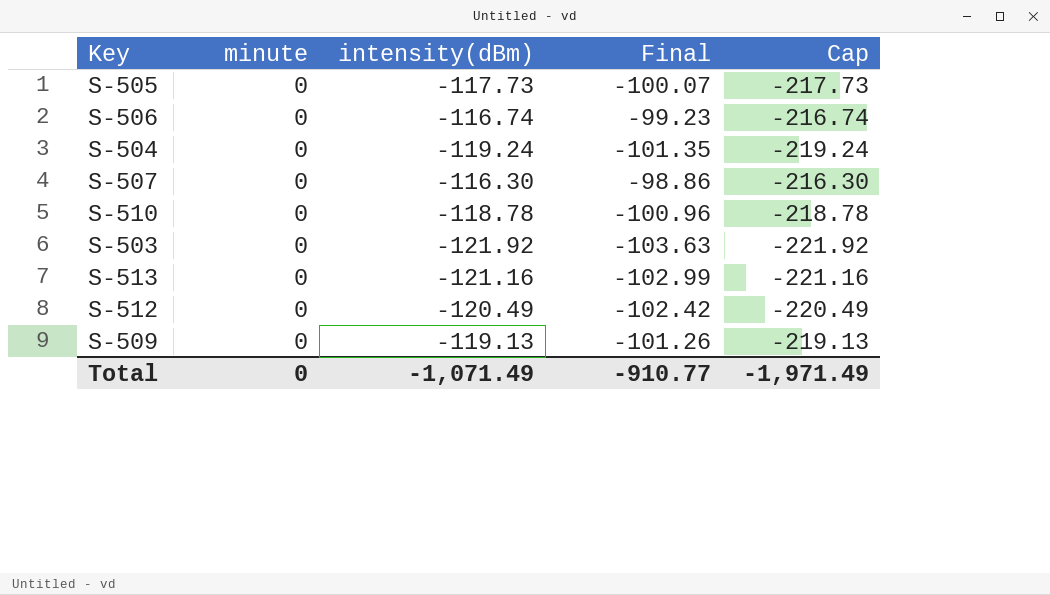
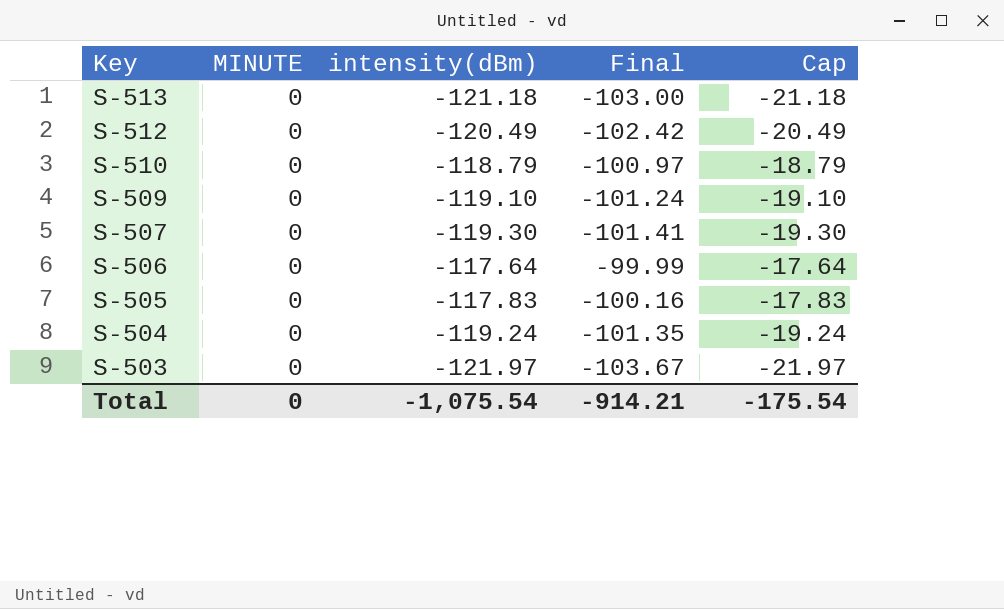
row order: none -> Key descending
column name: minute -> MINUTE
column Cap | formula: [intensity(dBm)] - 100 -> [intensity(dBm)] + 100
S-513 | intensity(dBm): -121.16 -> -121.18
S-513 | Final: -102.99 -> -103.00
S-510 | intensity(dBm): -118.78 -> -118.79
S-510 | Final: -100.96 -> -100.97
S-509 | intensity(dBm): -119.13 -> -119.10
S-509 | Final: -101.26 -> -101.24
S-507 | intensity(dBm): -116.30 -> -119.30
S-507 | Final: -98.86 -> -101.41
S-506 | intensity(dBm): -116.74 -> -117.64
S-506 | Final: -99.23 -> -99.99
S-505 | intensity(dBm): -117.73 -> -117.83
S-505 | Final: -100.07 -> -100.16
S-503 | intensity(dBm): -121.92 -> -121.97
S-503 | Final: -103.63 -> -103.67
Total | intensity(dBm): -1,071.49 -> -1,075.54
Total | Final: -910.77 -> -914.21
Total | Cap: -1,971.49 -> -175.54

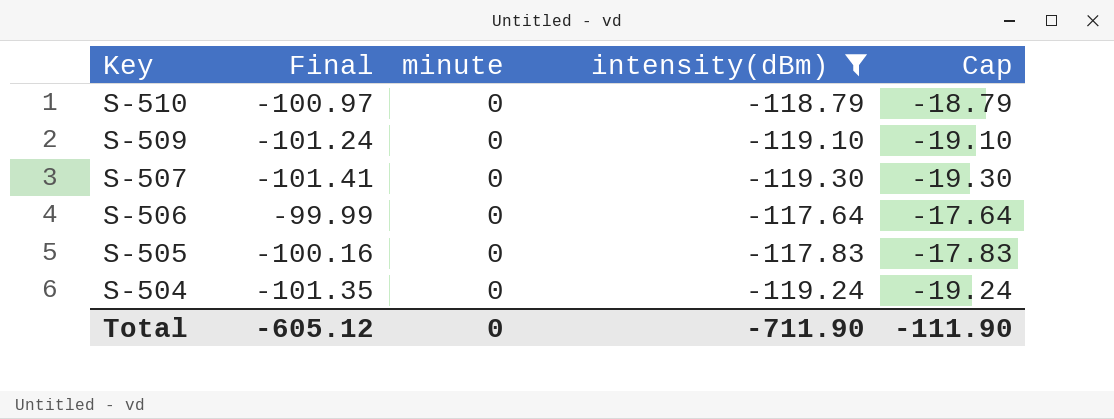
filter: none -> intensity(dBm) >= -119.30
column Final | position: 4 -> 2
column name: MINUTE -> minute
Total | Final: -914.21 -> -605.12
Total | intensity(dBm): -1,075.54 -> -711.90
Total | Cap: -175.54 -> -111.90

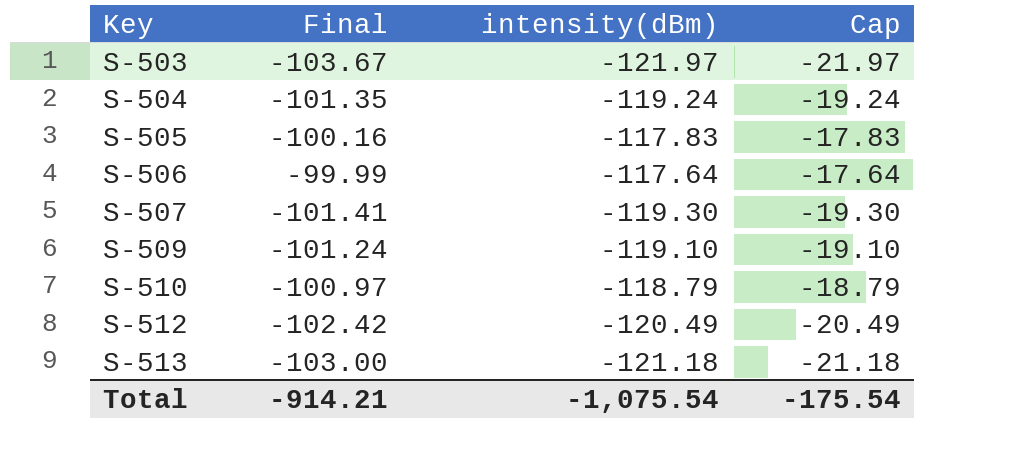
filter: intensity(dBm) >= -119.30 -> none
row order: Key descending -> Key ascending
column minute | position: 3 -> none
Total | Final: -605.12 -> -914.21
Total | intensity(dBm): -711.90 -> -1,075.54
Total | Cap: -111.90 -> -175.54

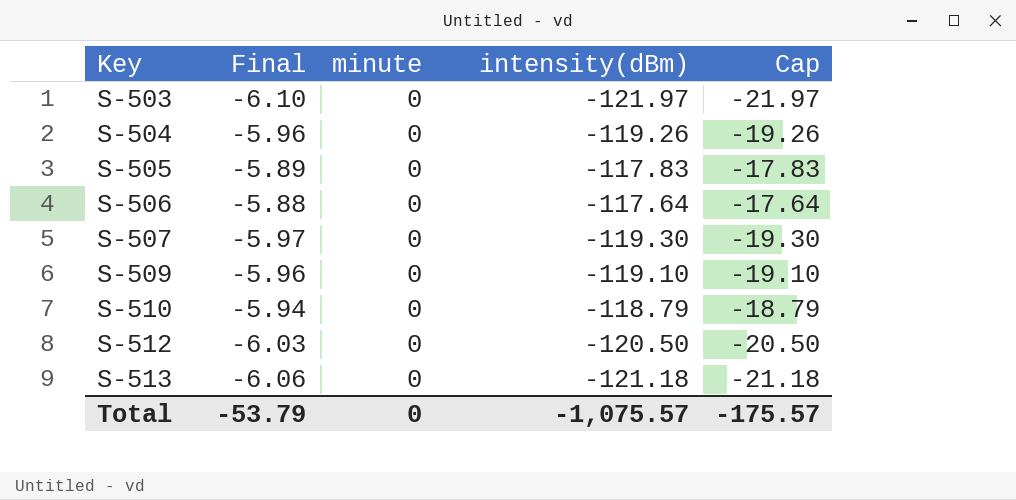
column Final | formula: [intensity(dBm)] * 0.85 -> [intensity(dBm)] * 0.05
column minute | position: none -> 3
S-504 | intensity(dBm): -119.24 -> -119.26
S-504 | Cap: -19.24 -> -19.26
S-512 | intensity(dBm): -120.49 -> -120.50
S-512 | Cap: -20.49 -> -20.50
Total | Final: -914.21 -> -53.79
Total | intensity(dBm): -1,075.54 -> -1,075.57
Total | Cap: -175.54 -> -175.57

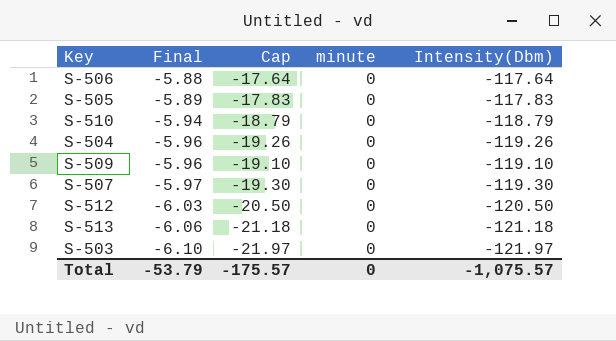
row order: Key ascending -> Final descending
column Cap | position: 5 -> 3
column name: intensity(dBm) -> Intensity(Dbm)

